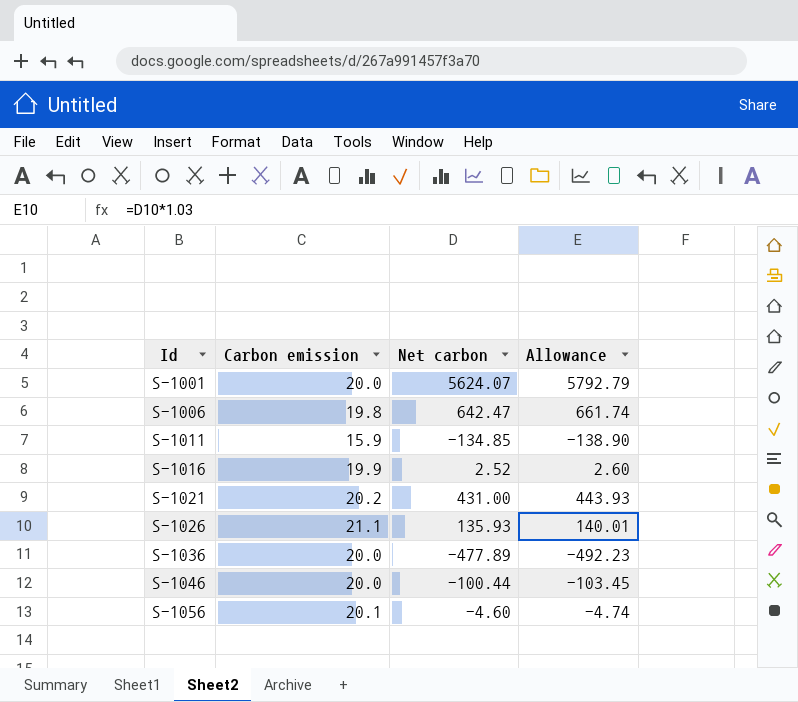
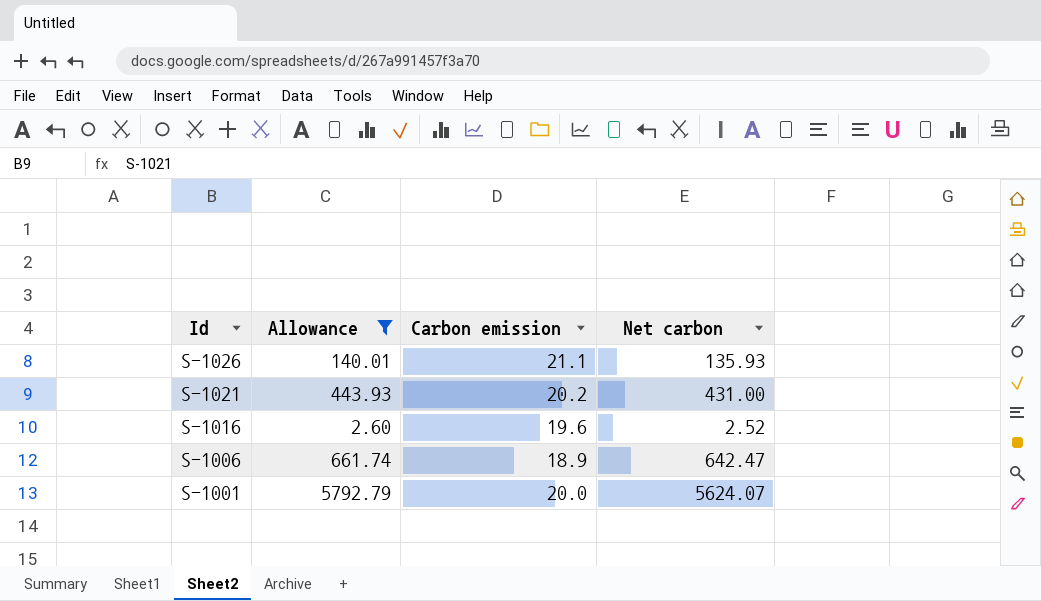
filter: none -> Allowance >= 2.60
row order: Id ascending -> Id descending
column Allowance | position: 4 -> 2
S-1016 | Carbon emission: 19.9 -> 19.6
S-1006 | Carbon emission: 19.8 -> 18.9

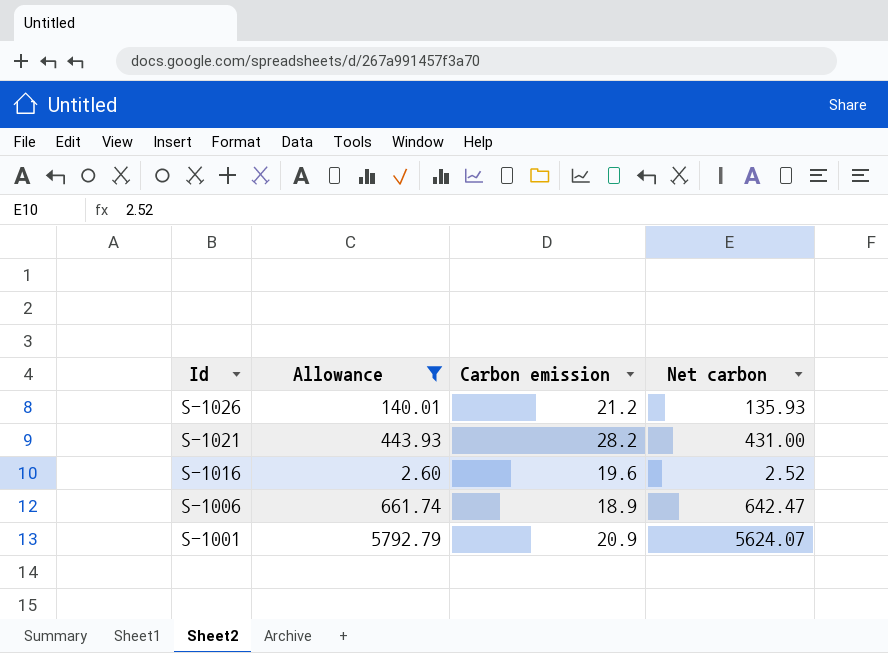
S-1026 | Carbon emission: 21.1 -> 21.2
S-1021 | Carbon emission: 20.2 -> 28.2
S-1001 | Carbon emission: 20.0 -> 20.9

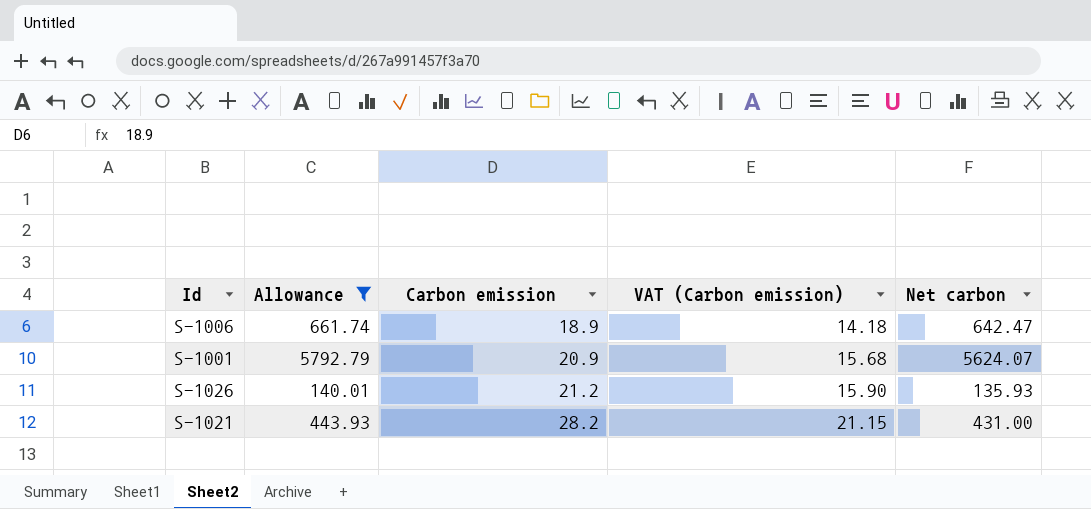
row order: Id descending -> Carbon emission ascending
column VAT (Carbon emission) | formula: none -> [Carbon emission] * 0.75
row S-1016: 2.60 | 19.6 | 2.52 -> none

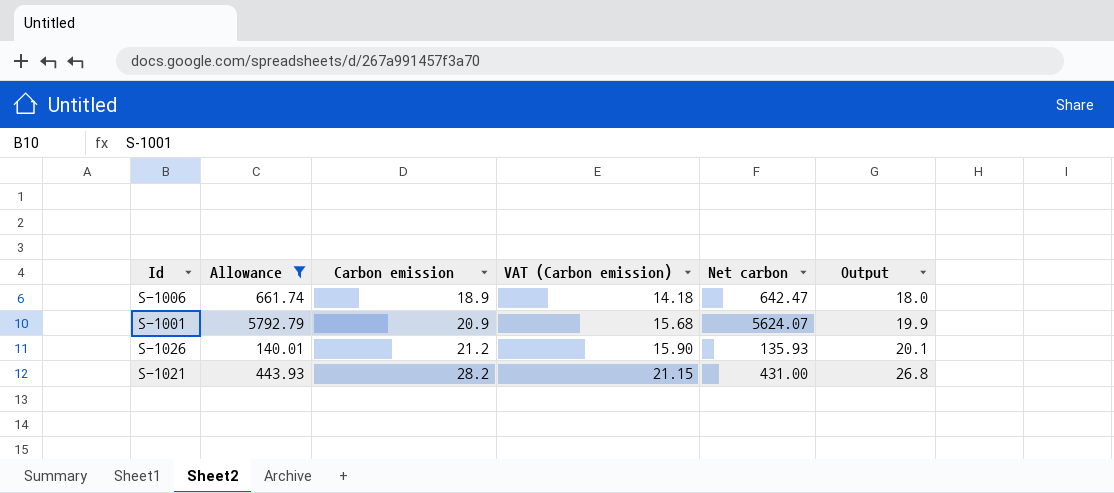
column Output | formula: none -> [Carbon emission] * 0.95

